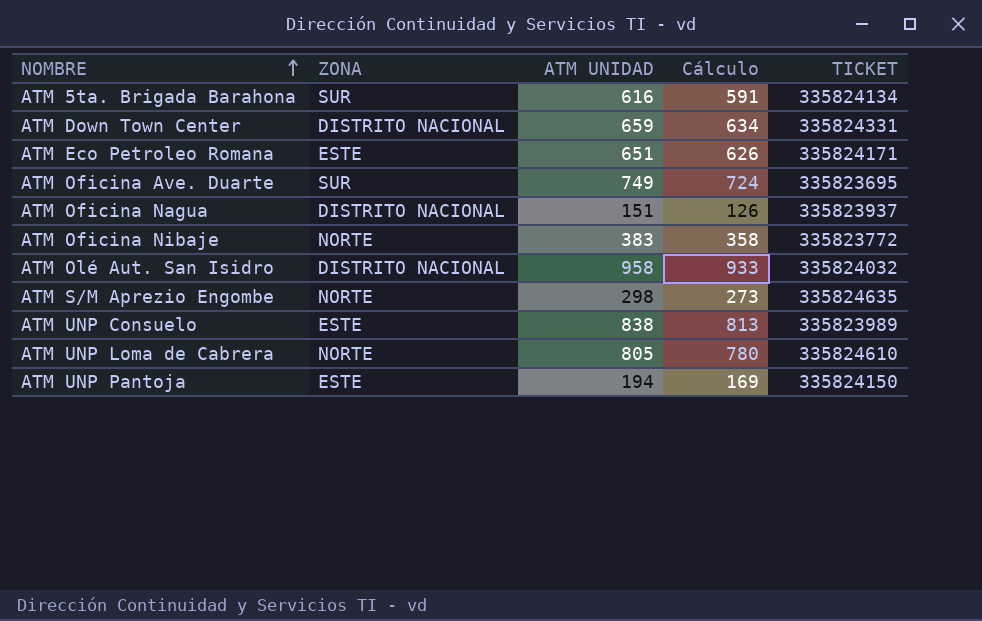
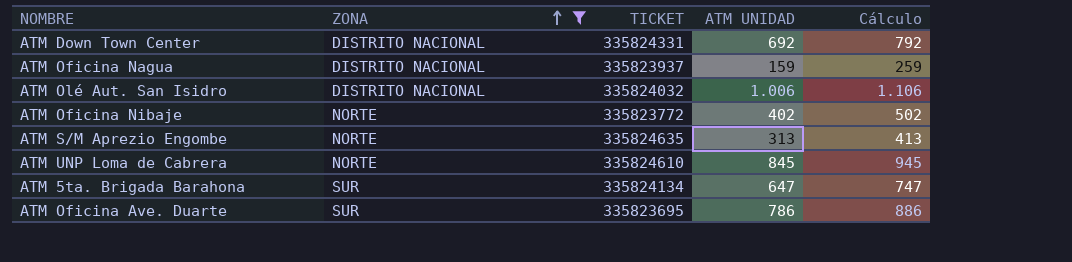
filter: none -> ZONA != ESTE
row order: NOMBRE ascending -> ZONA ascending
column TICKET | position: 5 -> 3
column Cálculo | formula: [ATM UNIDAD] - 25 -> [ATM UNIDAD] + 100
ATM Down Town Center | ATM UNIDAD: 659 -> 692
ATM Oficina Nagua | ATM UNIDAD: 151 -> 159
ATM Olé Aut. San Isidro | ATM UNIDAD: 958 -> 1.006
ATM Oficina Nibaje | ATM UNIDAD: 383 -> 402
ATM S/M Aprezio Engombe | ATM UNIDAD: 298 -> 313
ATM UNP Loma de Cabrera | ATM UNIDAD: 805 -> 845
ATM 5ta. Brigada Barahona | ATM UNIDAD: 616 -> 647
ATM Oficina Ave. Duarte | ATM UNIDAD: 749 -> 786

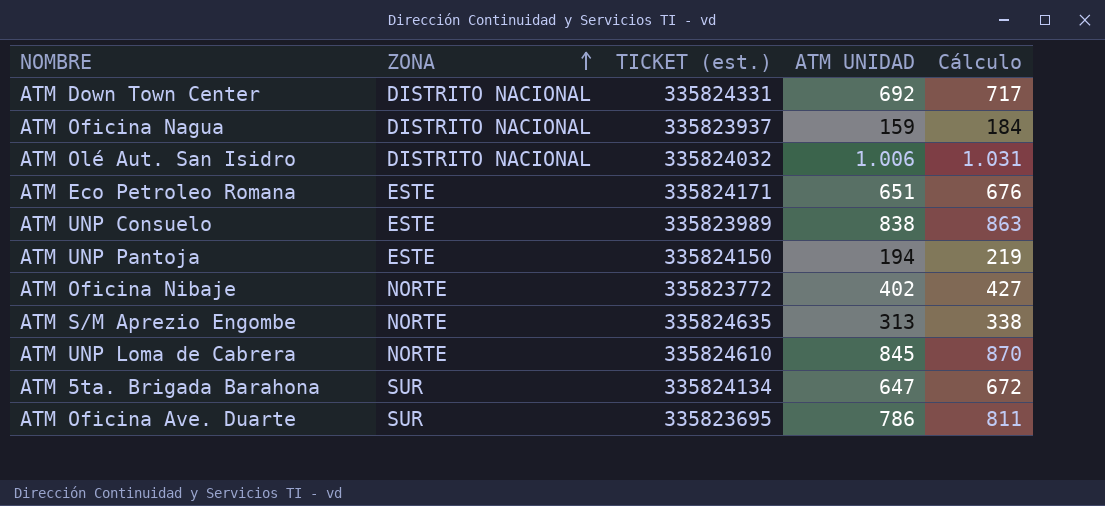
filter: ZONA != ESTE -> none
column name: TICKET -> TICKET (est.)
column Cálculo | formula: [ATM UNIDAD] + 100 -> [ATM UNIDAD] + 25

